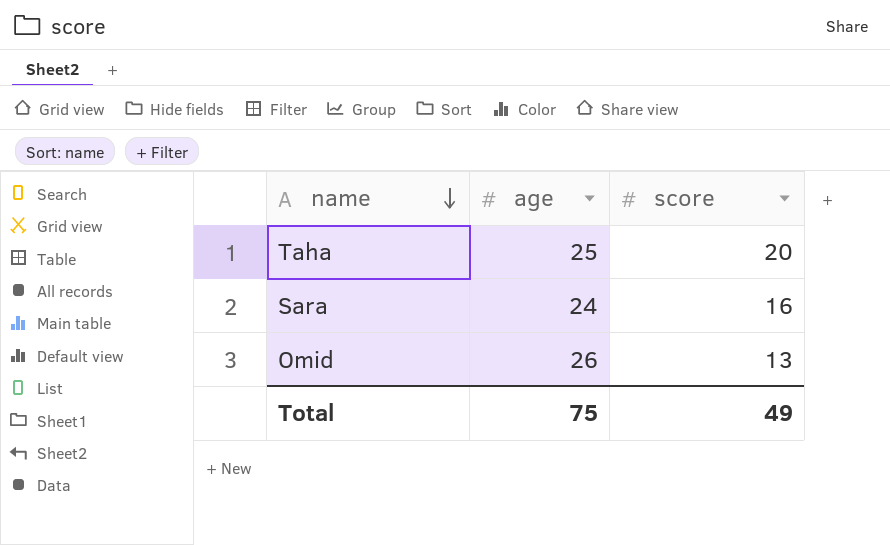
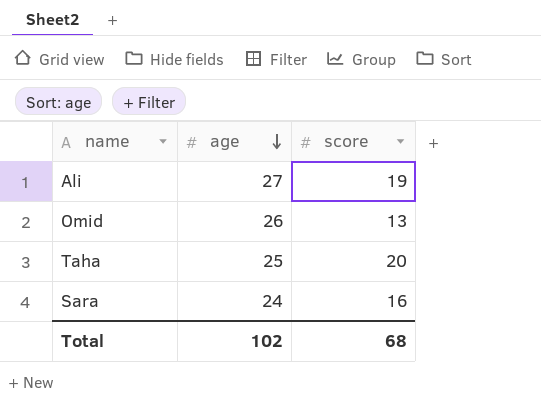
row order: name descending -> age descending
row Ali: none -> 27 | 19
Total | age: 75 -> 102
Total | score: 49 -> 68

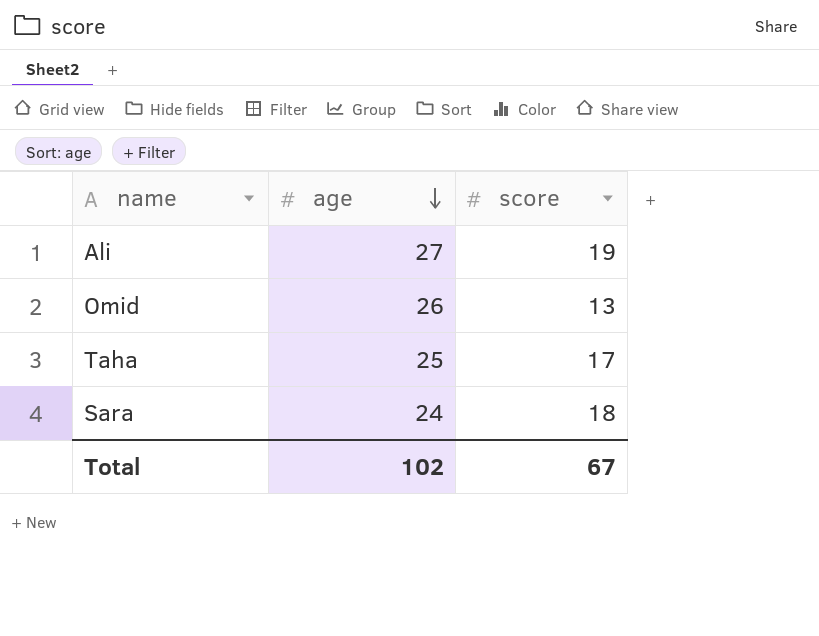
Taha | score: 20 -> 17
Sara | score: 16 -> 18
Total | score: 68 -> 67

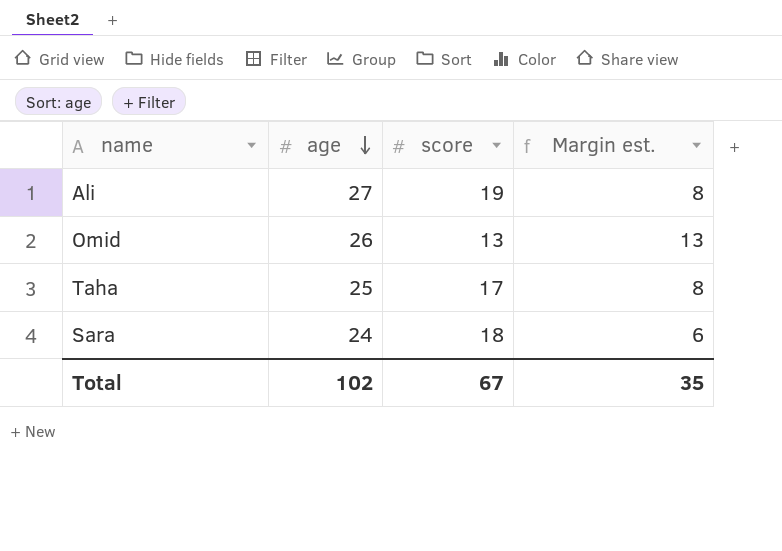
column Margin est. | formula: none -> [age] - [score]

